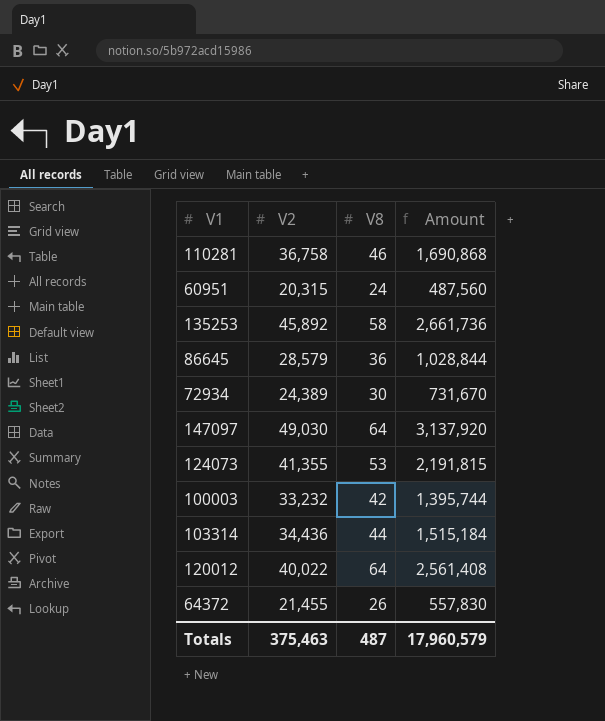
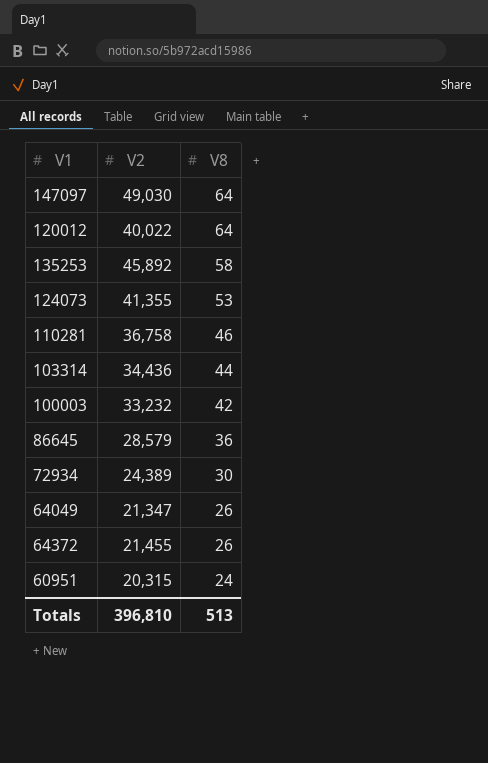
row order: none -> V8 descending
column Amount | formula: [V2] * [V8] -> none
row 64049: none -> 21,347 | 26
Totals | V2: 375,463 -> 396,810
Totals | V8: 487 -> 513

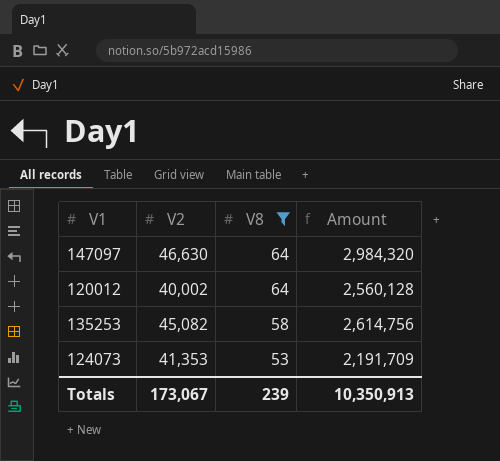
filter: none -> V8 >= 53
column Amount | formula: none -> [V2] * [V8]
147097 | V2: 49,030 -> 46,630
120012 | V2: 40,022 -> 40,002
135253 | V2: 45,892 -> 45,082
124073 | V2: 41,355 -> 41,353
Totals | V2: 396,810 -> 173,067
Totals | V8: 513 -> 239

